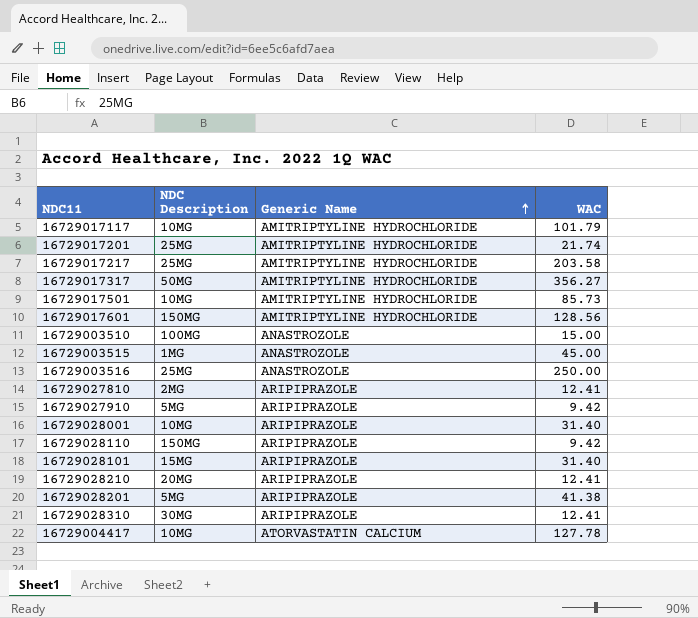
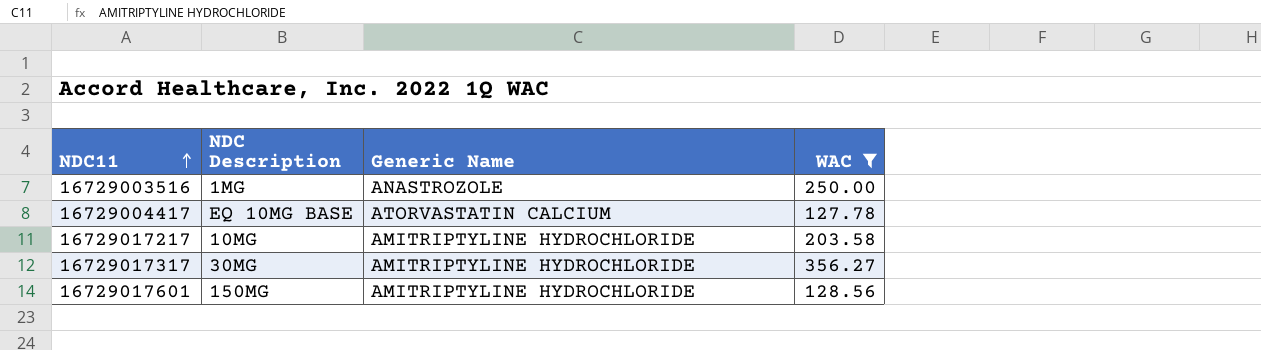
filter: none -> WAC >= 127.78
row order: Generic Name ascending -> NDC11 ascending
16729003516 | NDC Description: 25MG -> 1MG
16729004417 | NDC Description: 10MG -> EQ 10MG BASE
16729017217 | NDC Description: 25MG -> 10MG
16729017317 | NDC Description: 50MG -> 30MG

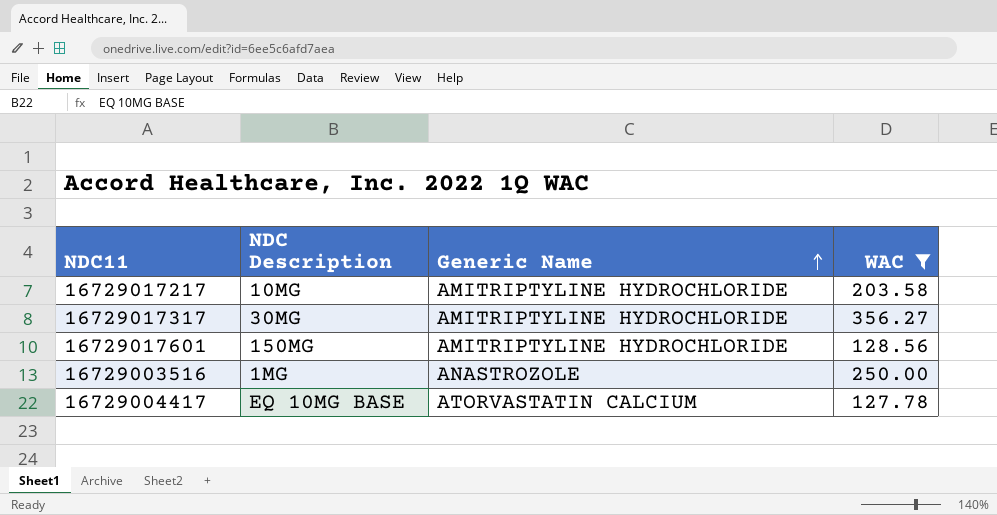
row order: NDC11 ascending -> Generic Name ascending

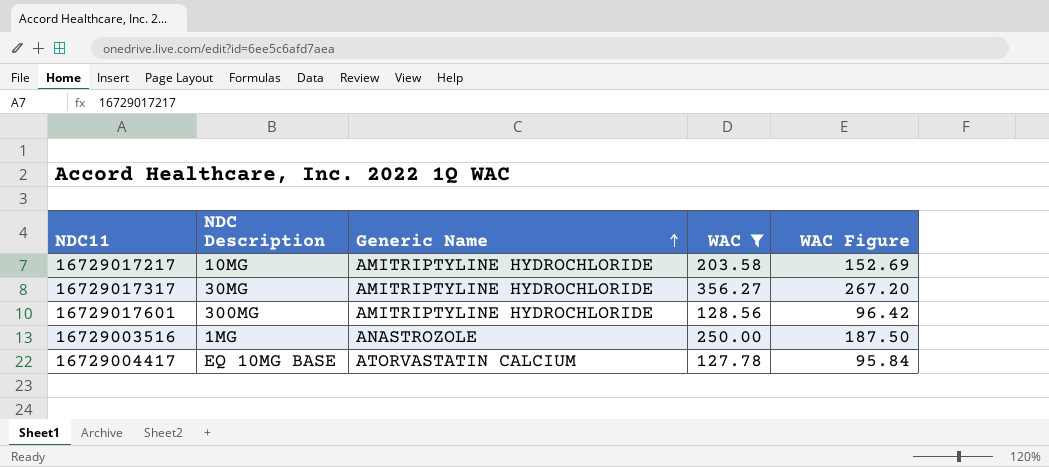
column WAC Figure | formula: none -> [WAC] * 0.75
16729017601 | NDC Description: 150MG -> 300MG

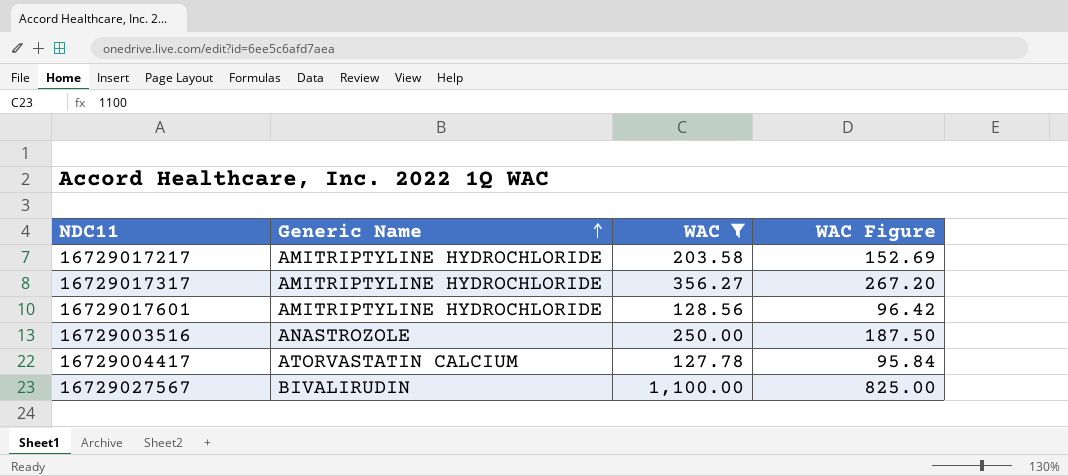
column NDC Description | position: 2 -> none
row 16729027567: none -> BIVALIRUDIN | 1,100.00 | 825.00

